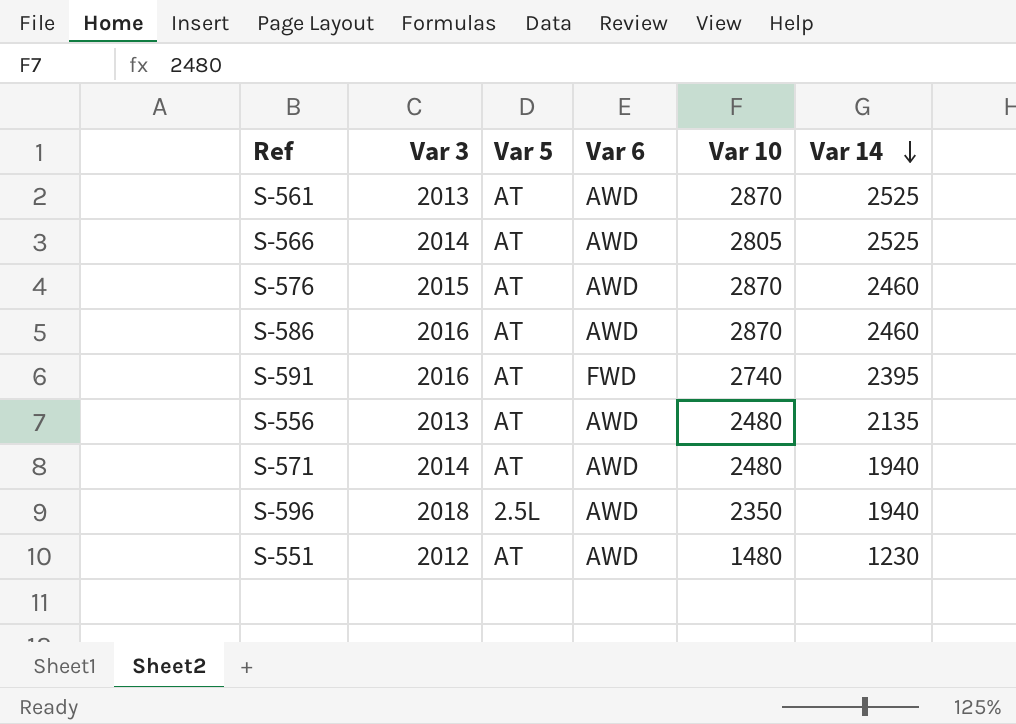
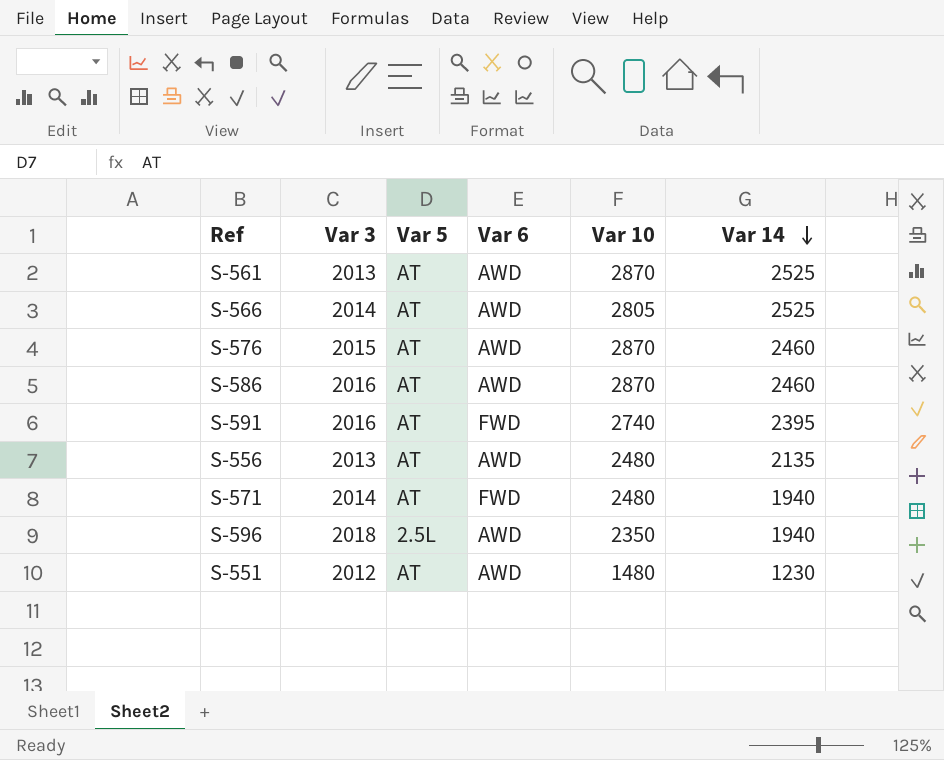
S-571 | Var 6: AWD -> FWD

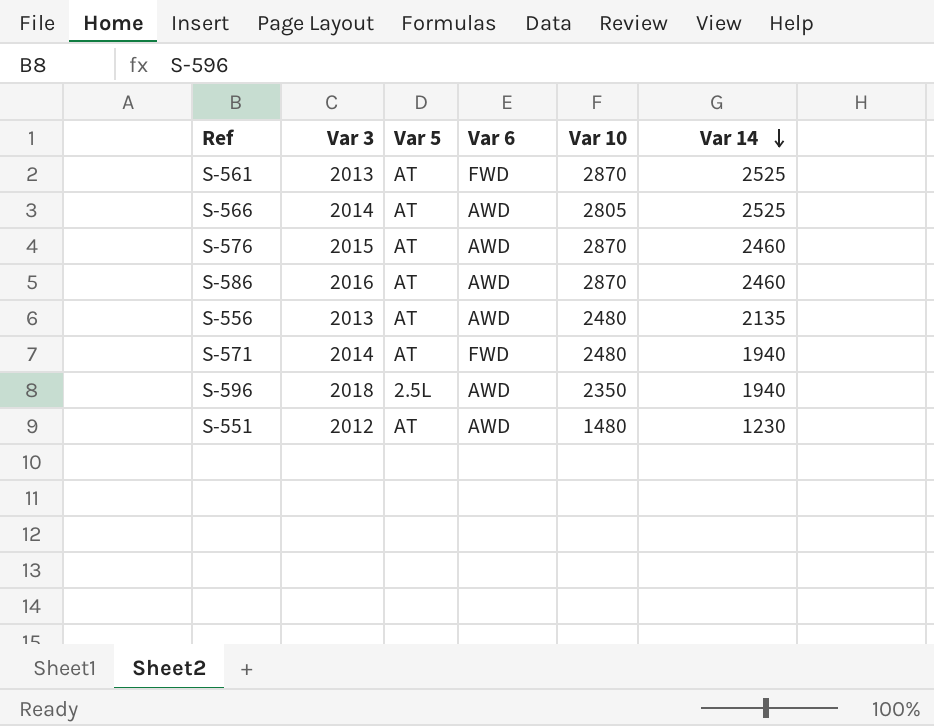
row S-591: 2016 | AT | FWD | 2740 | 2395 -> none
S-561 | Var 6: AWD -> FWD

